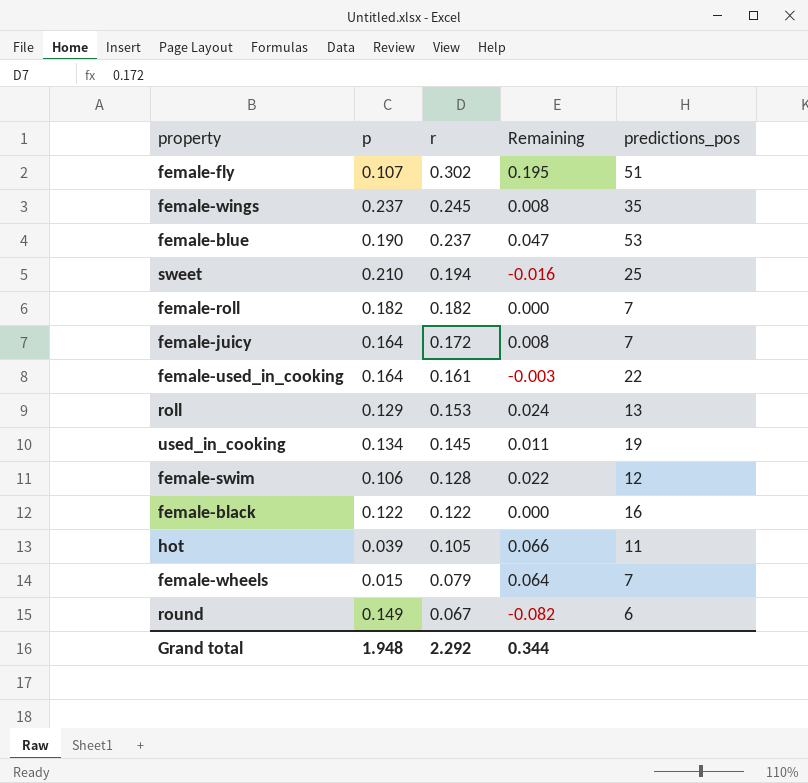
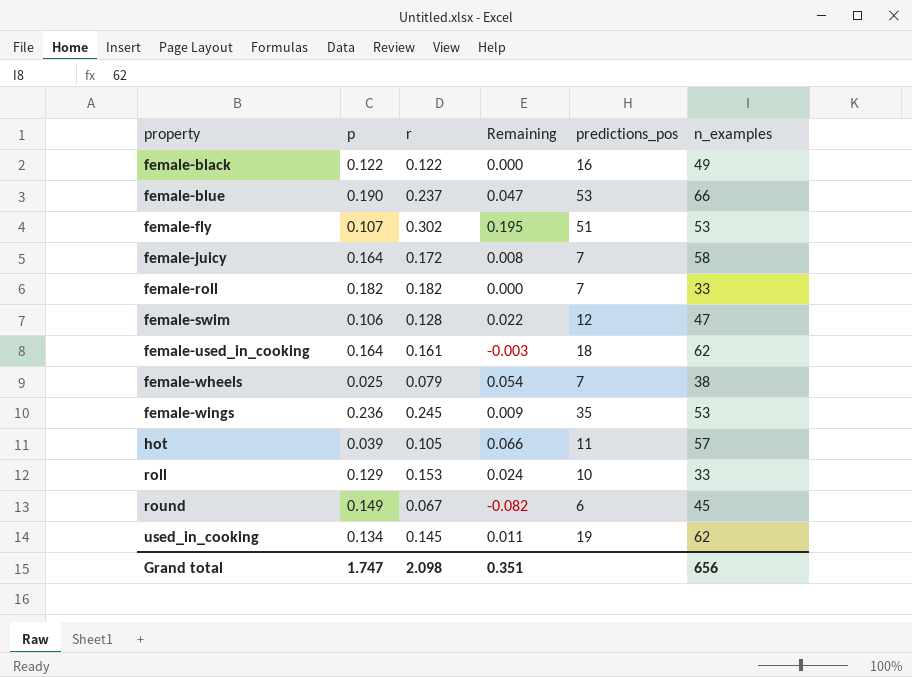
row order: r descending -> property ascending
column n_examples | position: none -> 6
row sweet: 0.210 | 0.194 | -0.016 | 25 -> none
female-used_in_cooking | predictions_pos: 22 -> 18
female-wheels | p: 0.015 -> 0.025
female-wheels | Remaining: 0.064 -> 0.054
female-wings | p: 0.237 -> 0.236
female-wings | Remaining: 0.008 -> 0.009
roll | predictions_pos: 13 -> 10
Grand total | p: 1.948 -> 1.747
Grand total | r: 2.292 -> 2.098
Grand total | Remaining: 0.344 -> 0.351

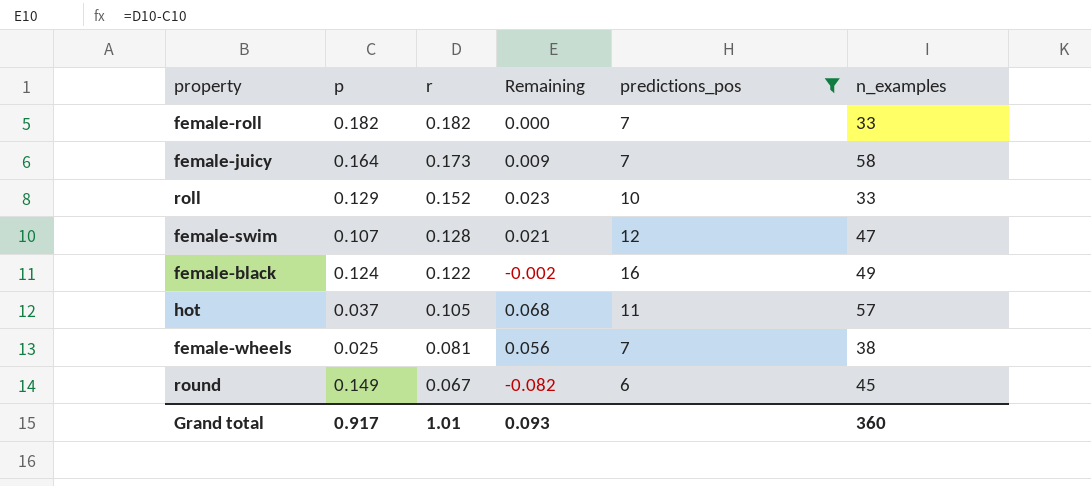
filter: none -> predictions_pos <= 16
row order: property ascending -> r descending
female-juicy | r: 0.172 -> 0.173
female-juicy | Remaining: 0.008 -> 0.009
roll | r: 0.153 -> 0.152
roll | Remaining: 0.024 -> 0.023
female-swim | p: 0.106 -> 0.107
female-swim | Remaining: 0.022 -> 0.021
female-black | p: 0.122 -> 0.124
female-black | Remaining: 0.000 -> -0.002
hot | p: 0.039 -> 0.037
hot | Remaining: 0.066 -> 0.068
female-wheels | r: 0.079 -> 0.081
female-wheels | Remaining: 0.054 -> 0.056
Grand total | p: 1.747 -> 0.917
Grand total | r: 2.098 -> 1.01
Grand total | Remaining: 0.351 -> 0.093
Grand total | n_examples: 656 -> 360

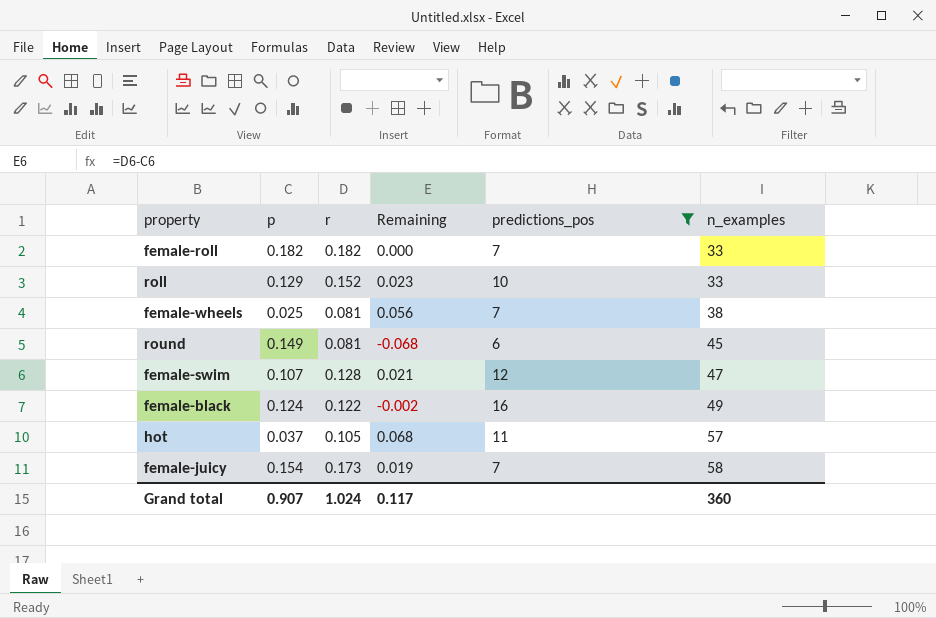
row order: r descending -> n_examples ascending
round | r: 0.067 -> 0.081
round | Remaining: -0.082 -> -0.068
female-juicy | p: 0.164 -> 0.154
female-juicy | Remaining: 0.009 -> 0.019
Grand total | p: 0.917 -> 0.907
Grand total | r: 1.01 -> 1.024
Grand total | Remaining: 0.093 -> 0.117

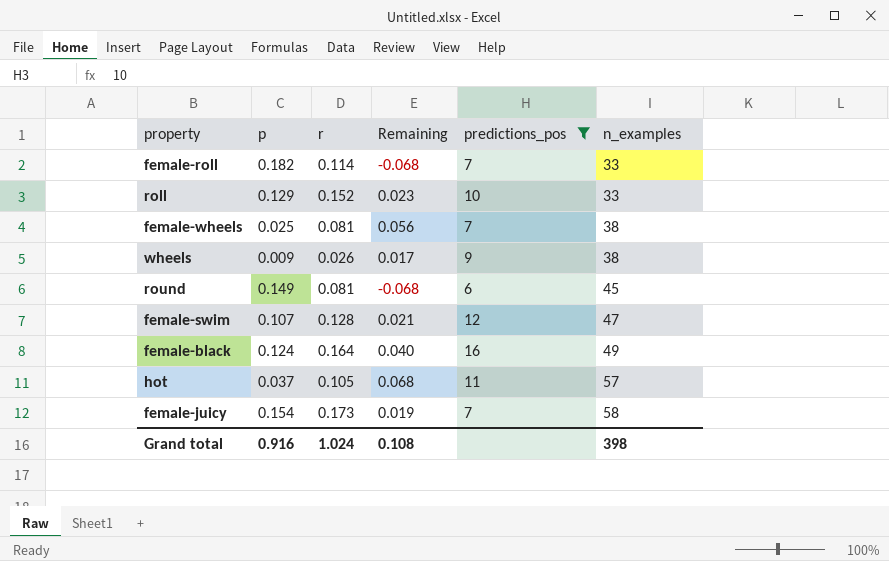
female-roll | r: 0.182 -> 0.114
female-roll | Remaining: 0.000 -> -0.068
row wheels: none -> 0.009 | 0.026 | 0.017 | 9 | 38
female-black | r: 0.122 -> 0.164
female-black | Remaining: -0.002 -> 0.040
Grand total | p: 0.907 -> 0.916
Grand total | Remaining: 0.117 -> 0.108
Grand total | n_examples: 360 -> 398

